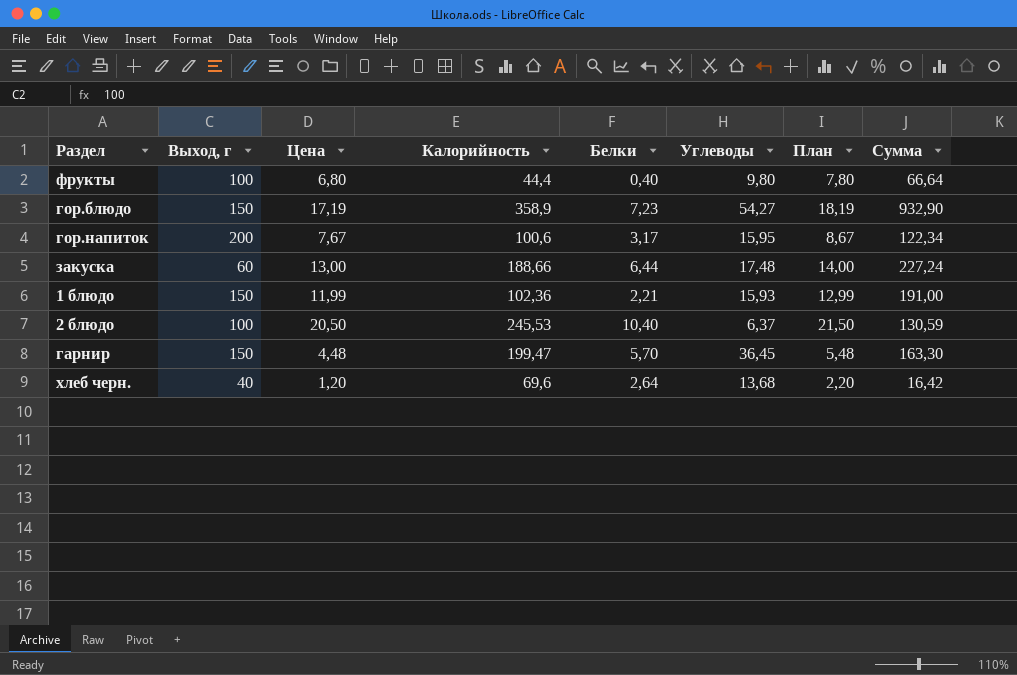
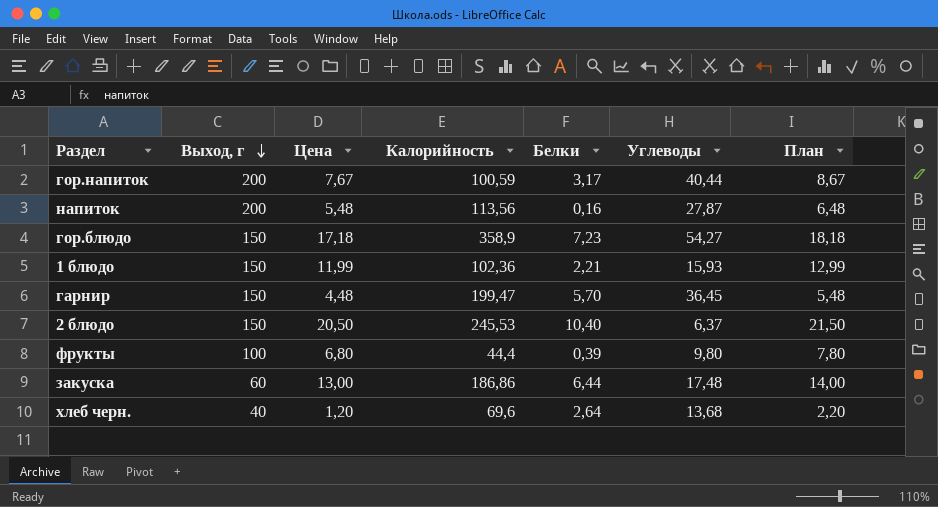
row order: none -> Выход, г descending
column Сумма | formula: [Цена] * [Углеводы] -> none
гор.напиток | Калорийность: 100,6 -> 100,59
гор.напиток | Углеводы: 15,95 -> 40,44
row напиток: none -> 200 | 5,48 | 113,56 | 0,16 | 27,87 | 6,48
гор.блюдо | Цена: 17,19 -> 17,18
гор.блюдо | План: 18,19 -> 18,18
2 блюдо | Выход, г: 100 -> 150
фрукты | Белки: 0,40 -> 0,39
закуска | Калорийность: 188,66 -> 186,86

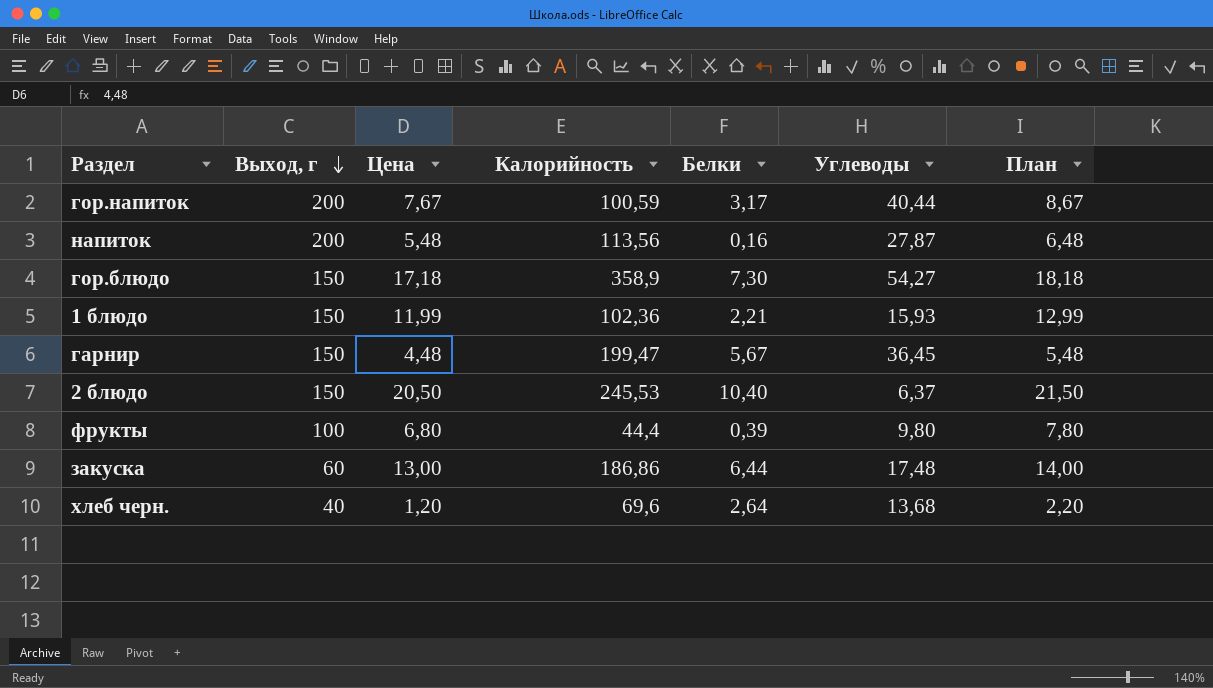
гор.блюдо | Белки: 7,23 -> 7,30
гарнир | Белки: 5,70 -> 5,67

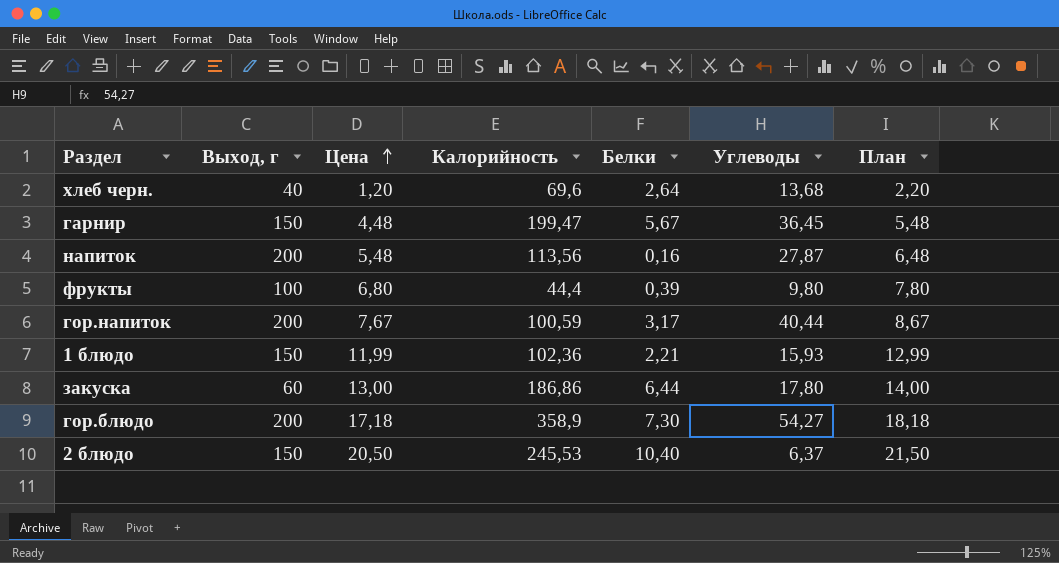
row order: Выход, г descending -> Цена ascending
закуска | Углеводы: 17,48 -> 17,80
гор.блюдо | Выход, г: 150 -> 200

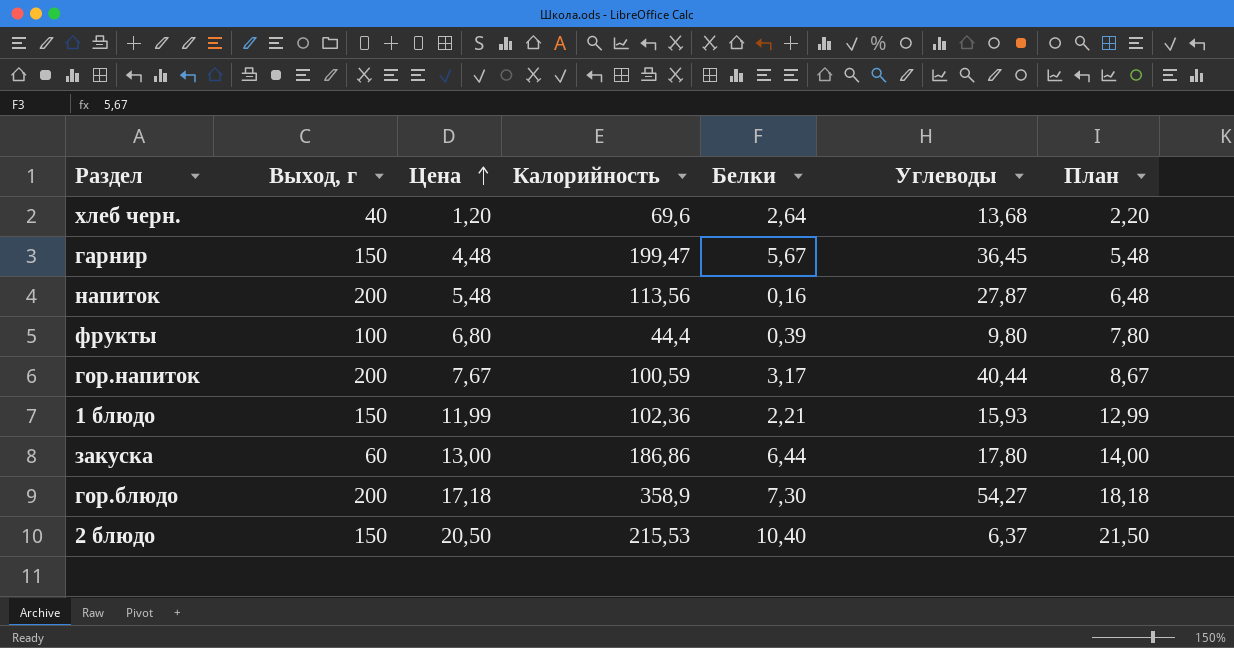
2 блюдо | Калорийность: 245,53 -> 215,53

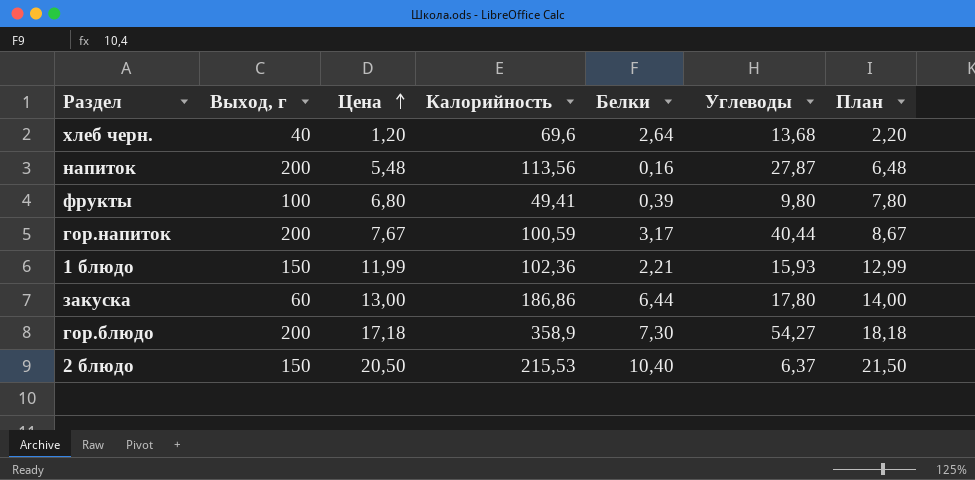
row гарнир: 150 | 4,48 | 199,47 | 5,67 | 36,45 | 5,48 -> none
фрукты | Калорийность: 44,4 -> 49,41

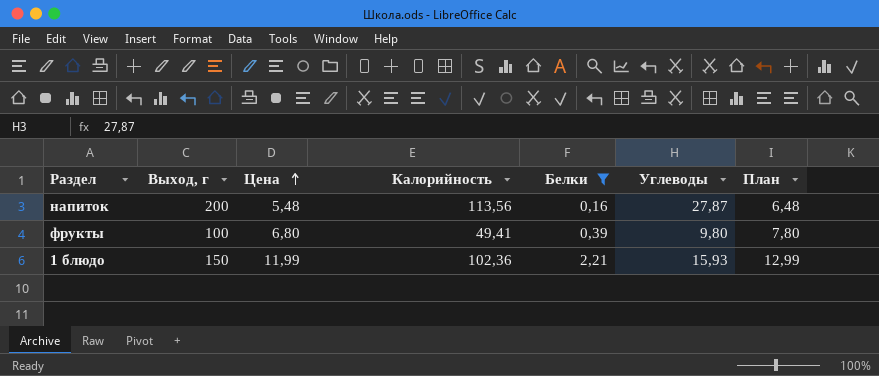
filter: none -> Белки <= 2,21

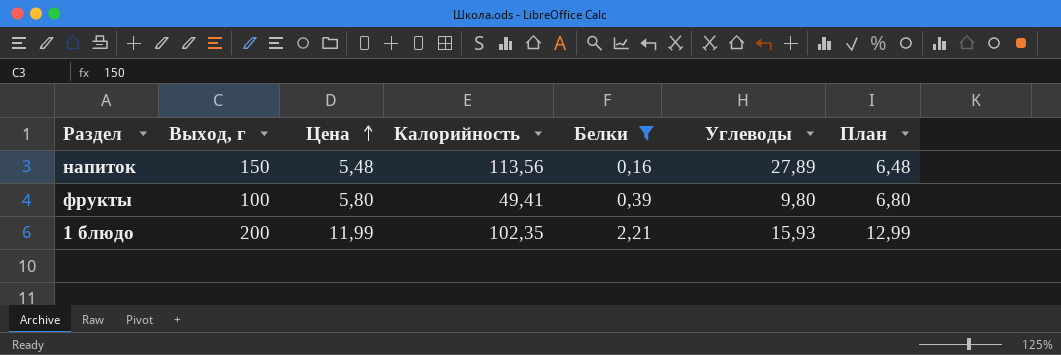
напиток | Выход, г: 200 -> 150
напиток | Углеводы: 27,87 -> 27,89
фрукты | Цена: 6,80 -> 5,80
фрукты | План: 7,80 -> 6,80
1 блюдо | Выход, г: 150 -> 200
1 блюдо | Калорийность: 102,36 -> 102,35

